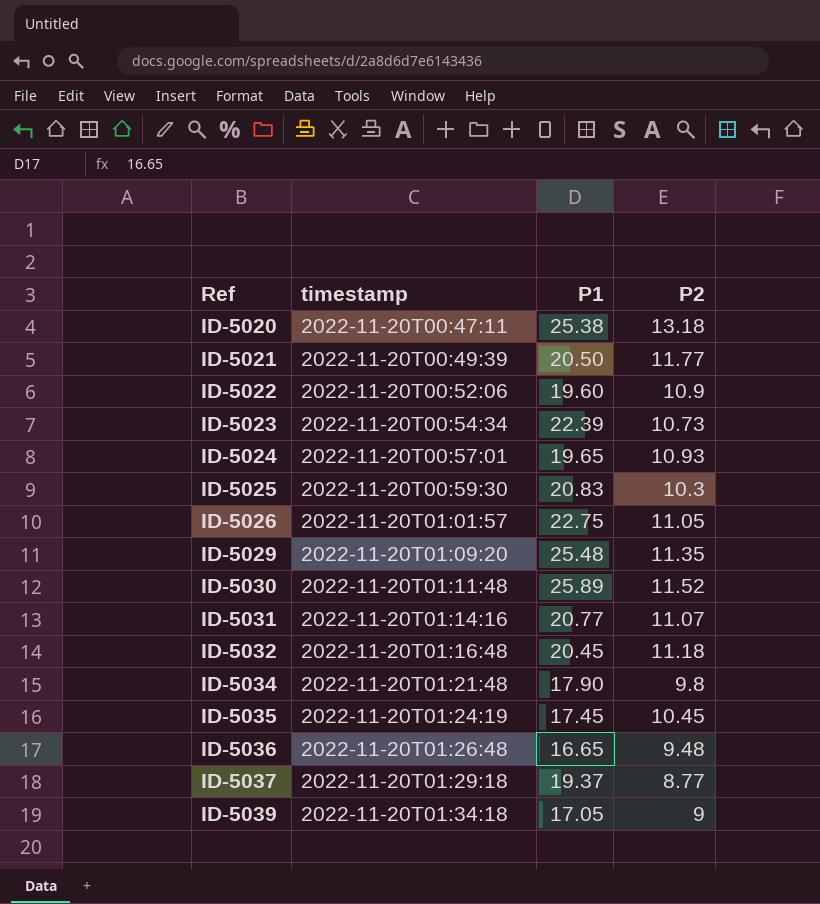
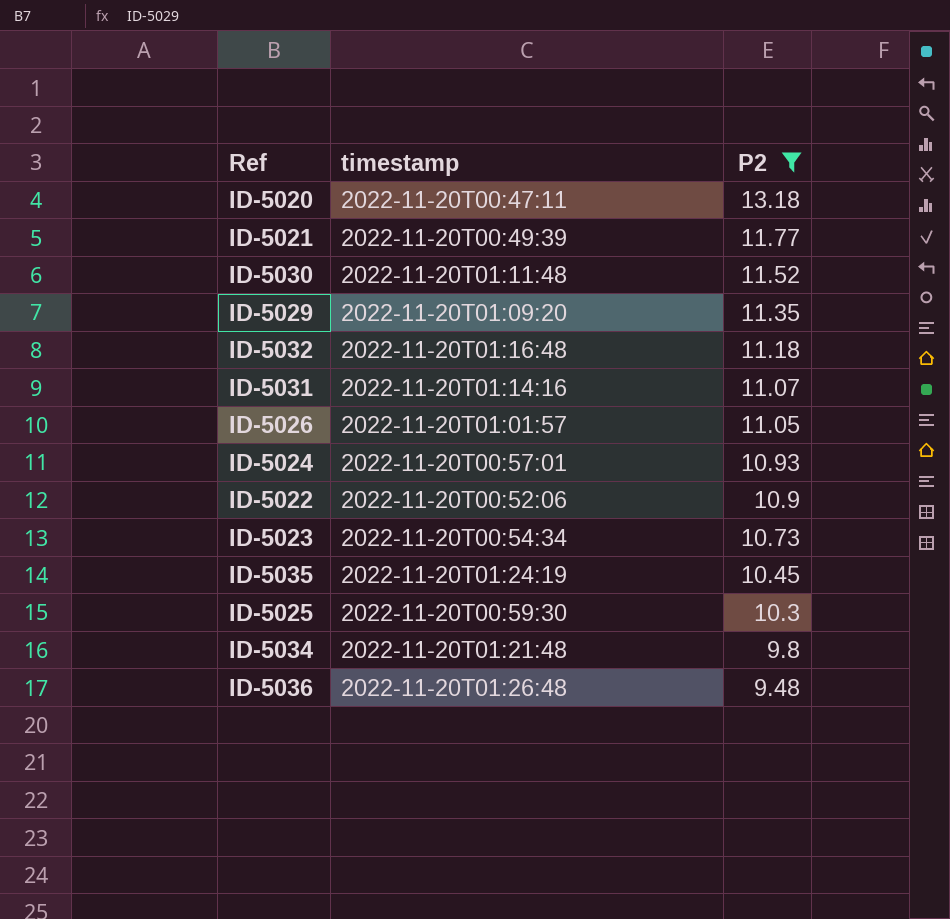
filter: none -> P2 >= 9.48
row order: Ref ascending -> P2 descending
column P1 | position: 3 -> none

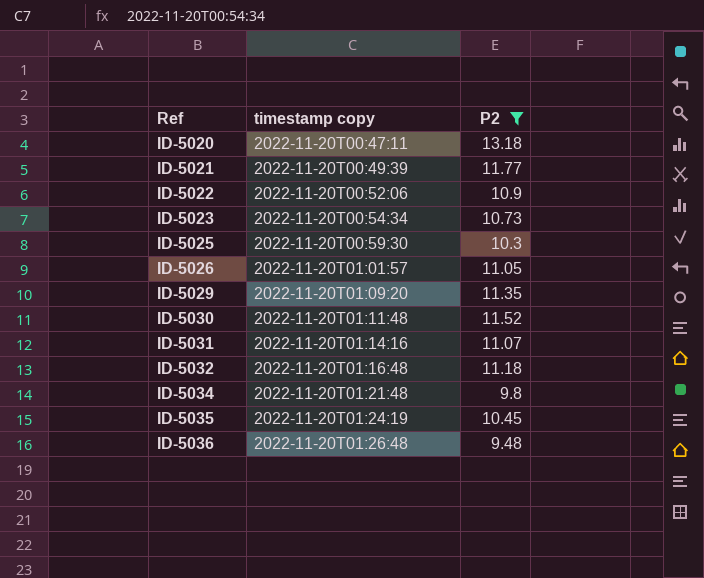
row order: P2 descending -> Ref ascending
column name: timestamp -> timestamp copy
row ID-5024: 2022-11-20T00:57:01 | 10.93 -> none

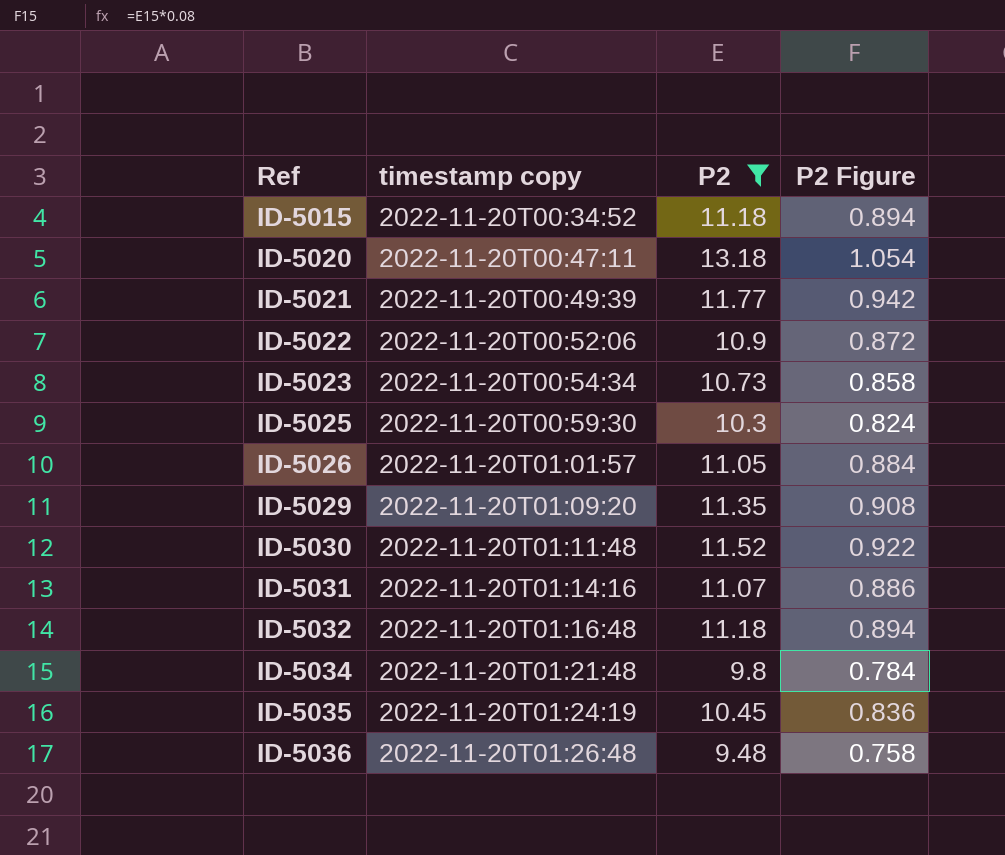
column P2 Figure | formula: none -> [P2] * 0.08
row ID-5015: none -> 2022-11-20T00:34:52 | 11.18 | 0.894

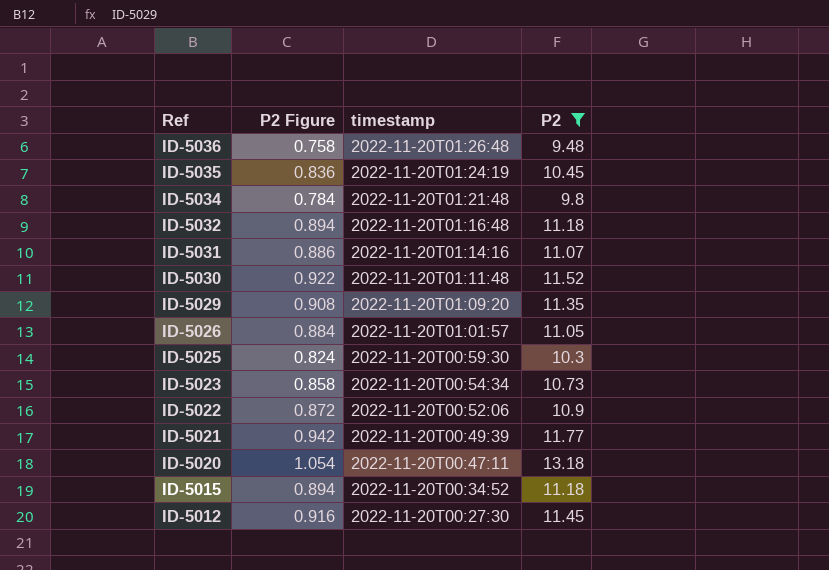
row order: Ref ascending -> Ref descending
column P2 Figure | position: 4 -> 2
column name: timestamp copy -> timestamp
row ID-5012: none -> 0.916 | 2022-11-20T00:27:30 | 11.45

